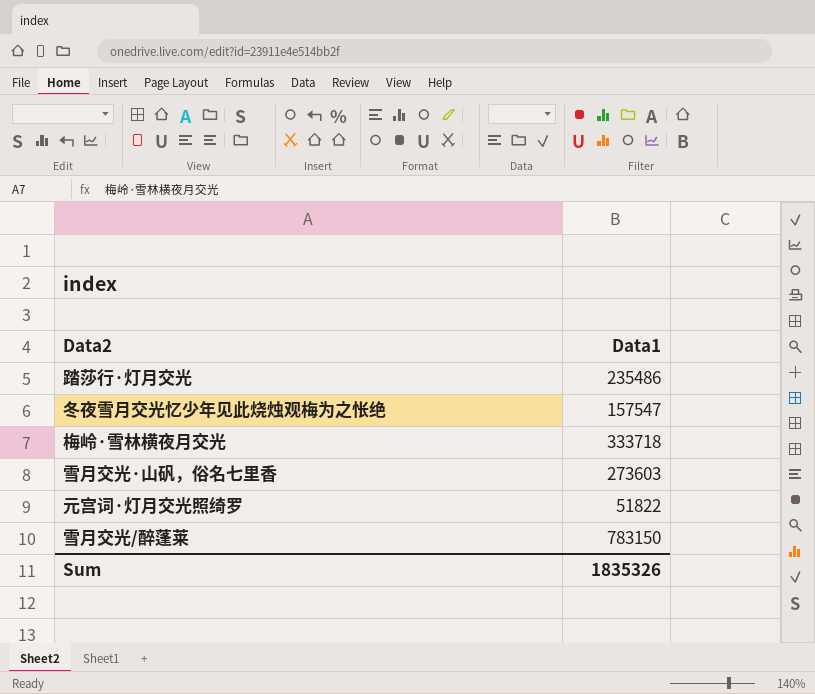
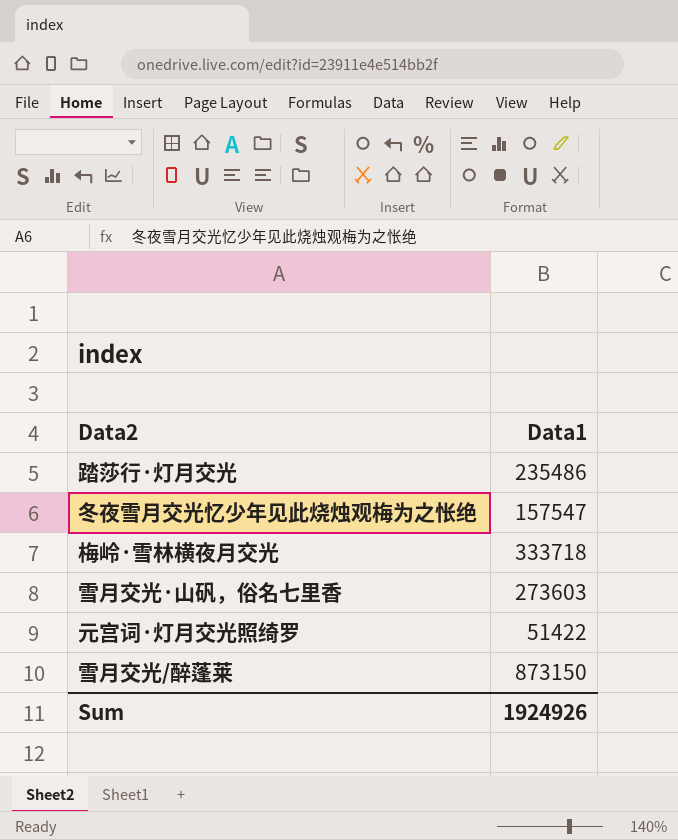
元宫词·灯月交光照绮罗 | Data1: 51822 -> 51422
雪月交光/醉蓬莱 | Data1: 783150 -> 873150
Sum | Data1: 1835326 -> 1924926

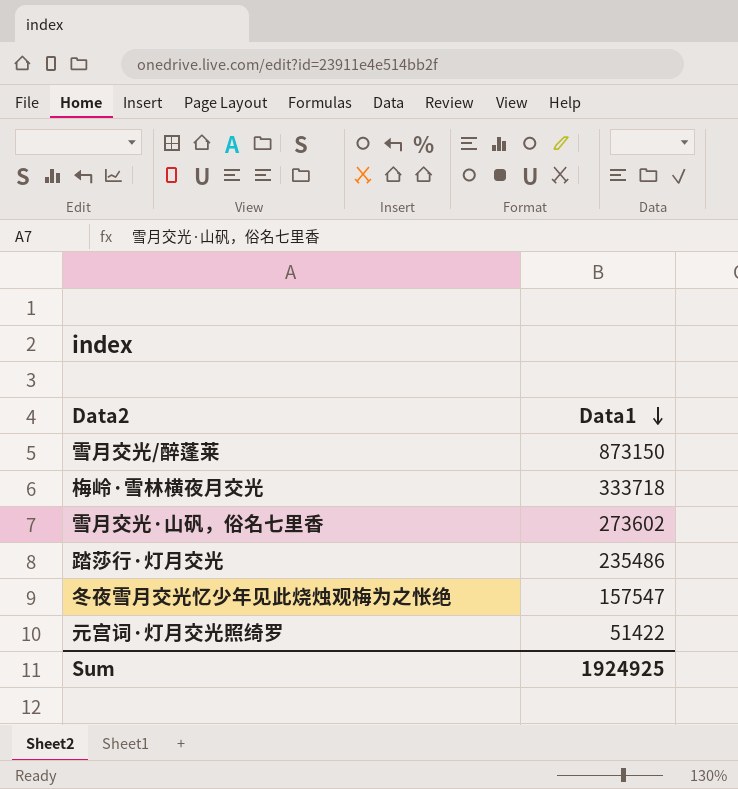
row order: none -> Data1 descending
雪月交光·山矾，俗名七里香 | Data1: 273603 -> 273602
Sum | Data1: 1924926 -> 1924925

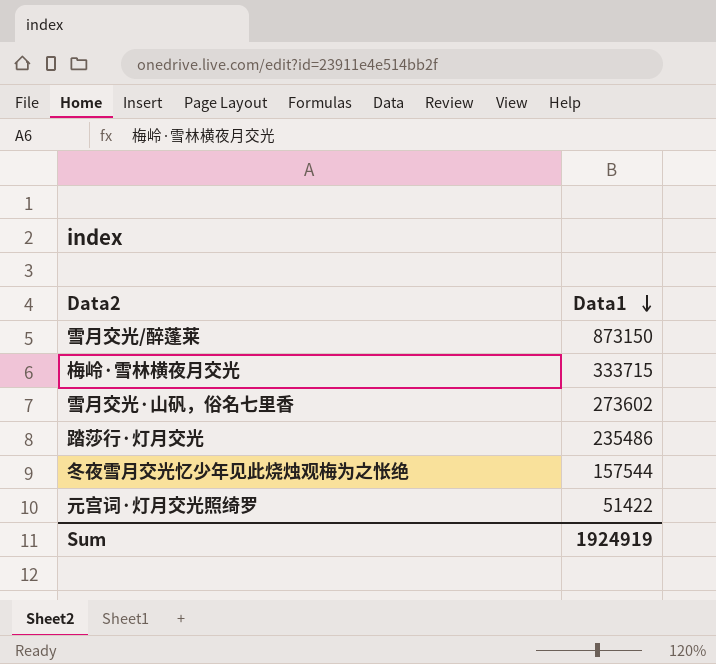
梅岭·雪林横夜月交光 | Data1: 333718 -> 333715
冬夜雪月交光忆少年见此烧烛观梅为之怅绝 | Data1: 157547 -> 157544
Sum | Data1: 1924925 -> 1924919

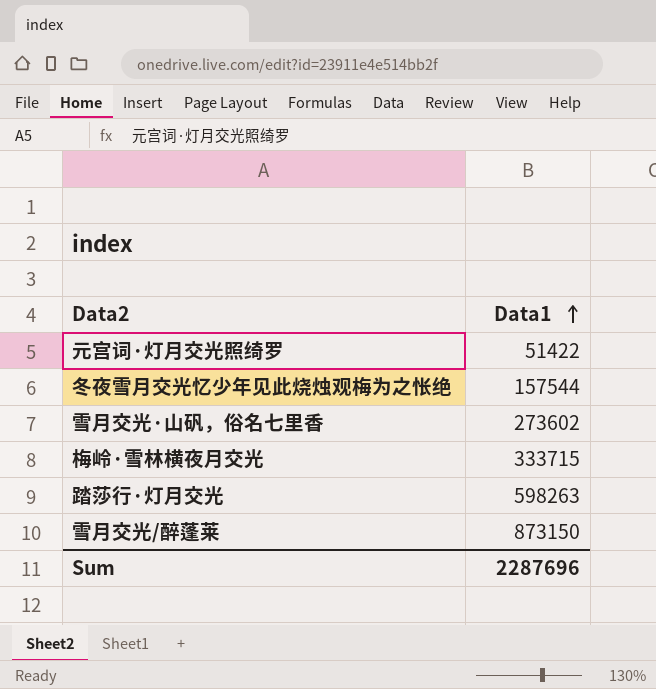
row order: Data1 descending -> Data1 ascending
踏莎行·灯月交光 | Data1: 235486 -> 598263
Sum | Data1: 1924919 -> 2287696

